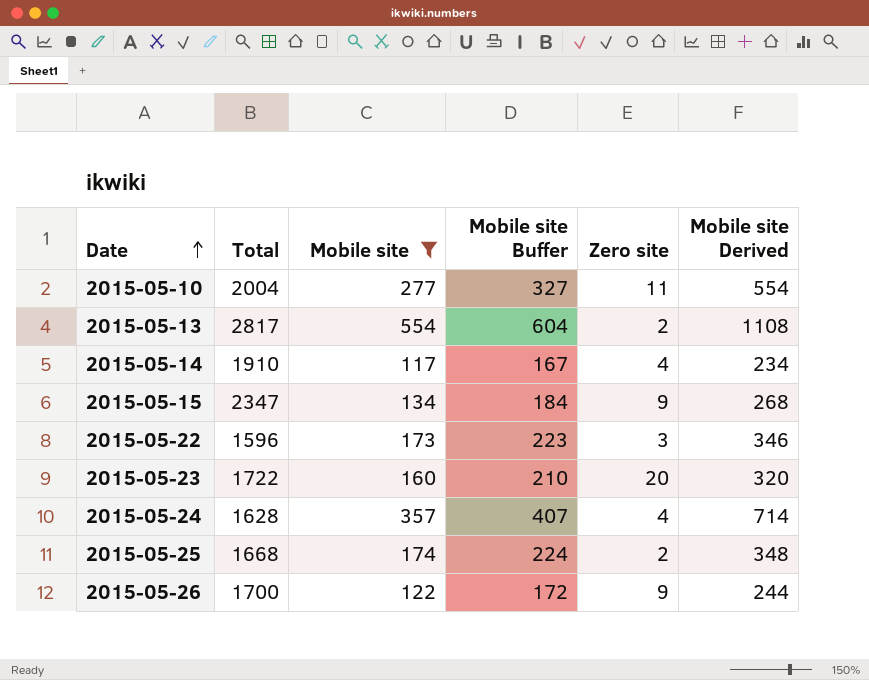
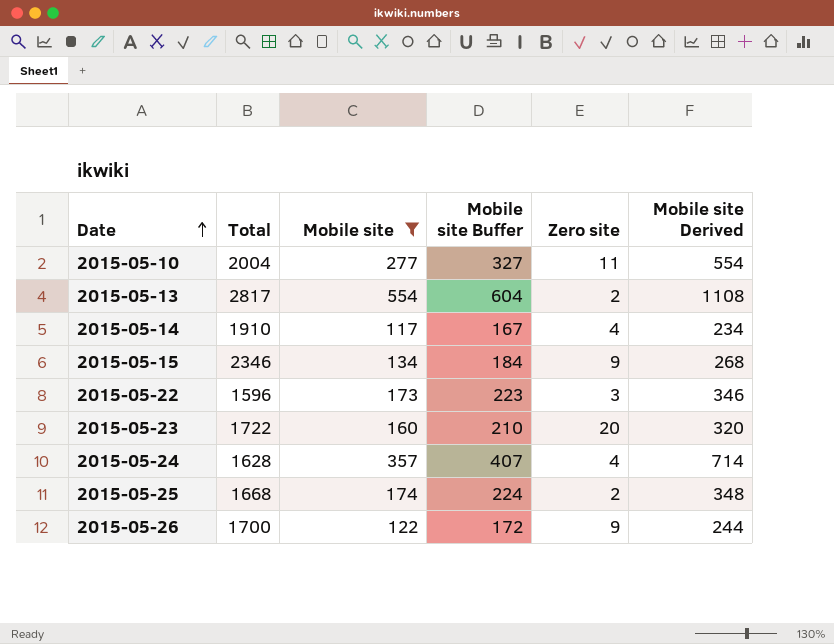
2015-05-15 | Total: 2347 -> 2346

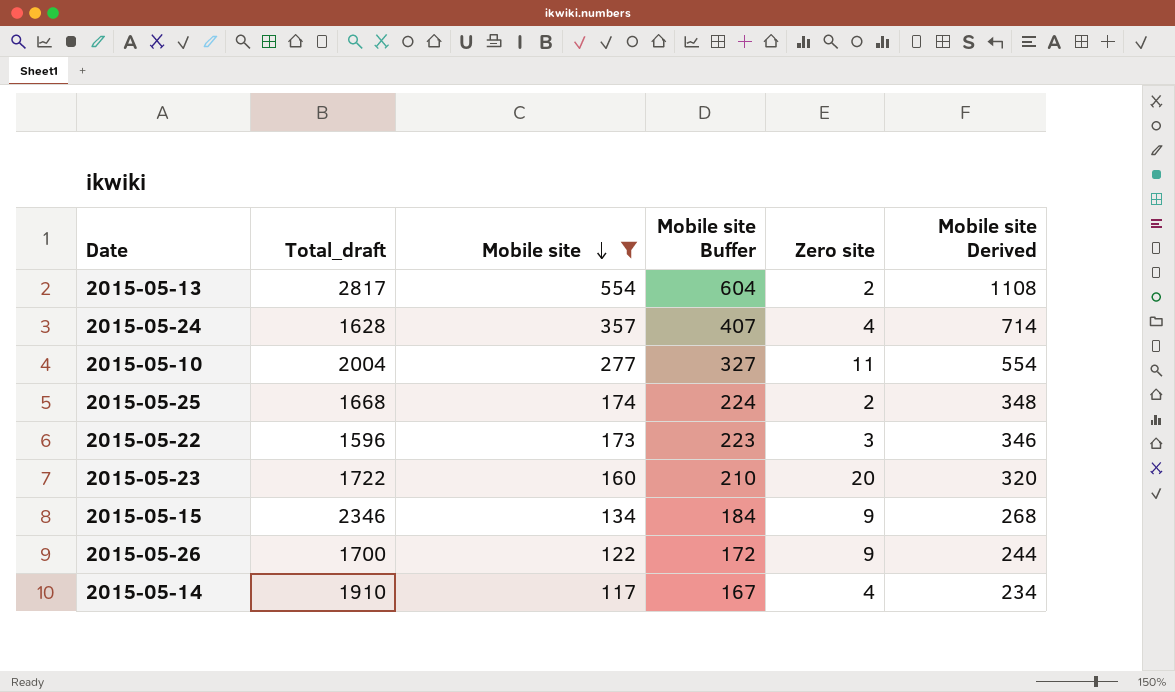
row order: Date ascending -> Mobile site descending
column name: Total -> Total_draft

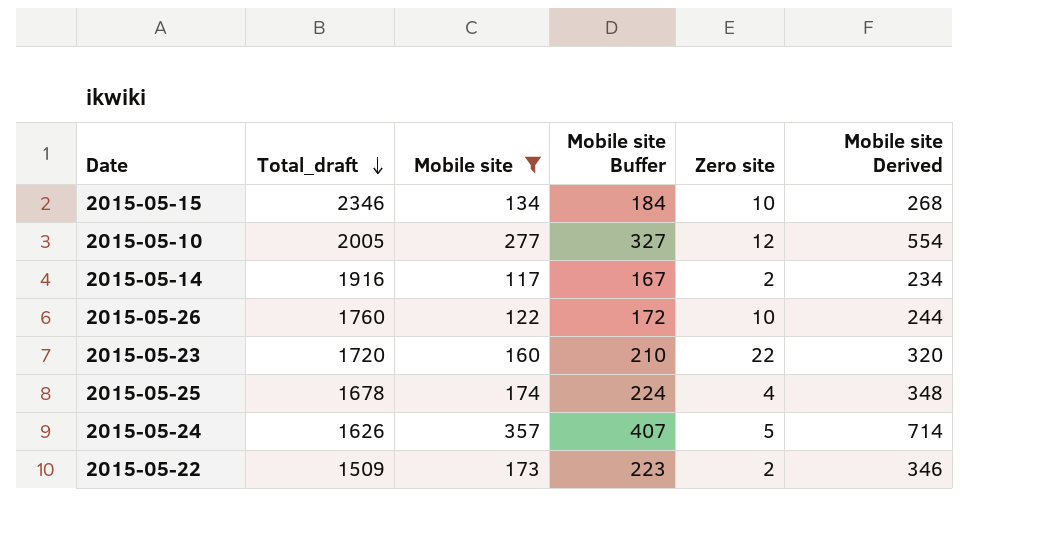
row order: Mobile site descending -> Total_draft descending
row 2015-05-13: 2817 | 554 | 604 | 2 | 1108 -> none
2015-05-15 | Zero site: 9 -> 10
2015-05-10 | Total_draft: 2004 -> 2005
2015-05-10 | Zero site: 11 -> 12
2015-05-14 | Total_draft: 1910 -> 1916
2015-05-14 | Zero site: 4 -> 2
2015-05-26 | Total_draft: 1700 -> 1760
2015-05-26 | Zero site: 9 -> 10
2015-05-23 | Total_draft: 1722 -> 1720
2015-05-23 | Zero site: 20 -> 22
2015-05-25 | Total_draft: 1668 -> 1678
2015-05-25 | Zero site: 2 -> 4
2015-05-24 | Total_draft: 1628 -> 1626
2015-05-24 | Zero site: 4 -> 5
2015-05-22 | Total_draft: 1596 -> 1509
2015-05-22 | Zero site: 3 -> 2

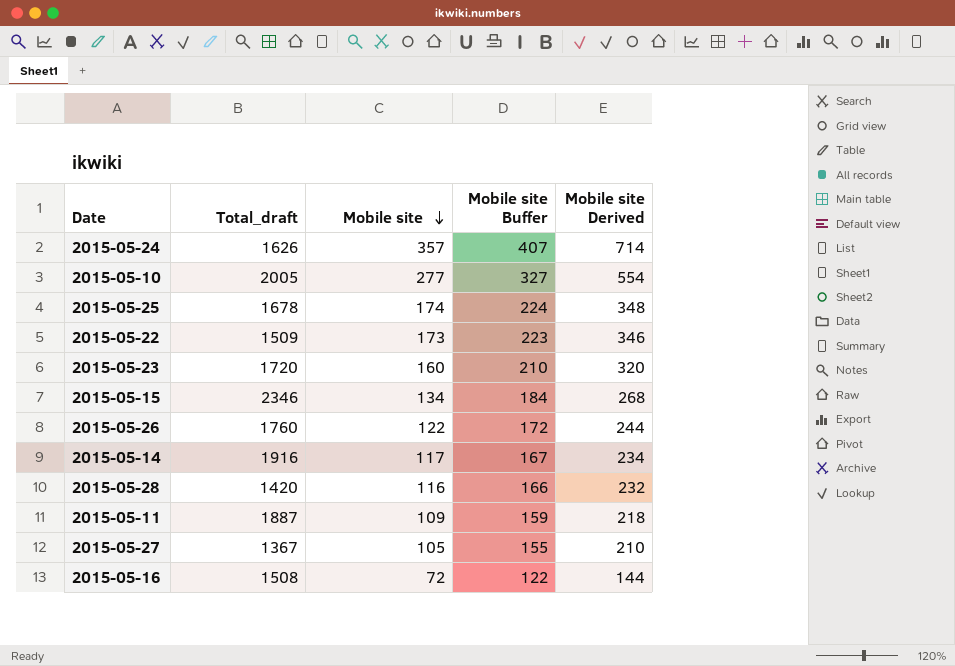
filter: Mobile site >= 117 -> none
row order: Total_draft descending -> Mobile site descending
column Zero site | position: 5 -> none

